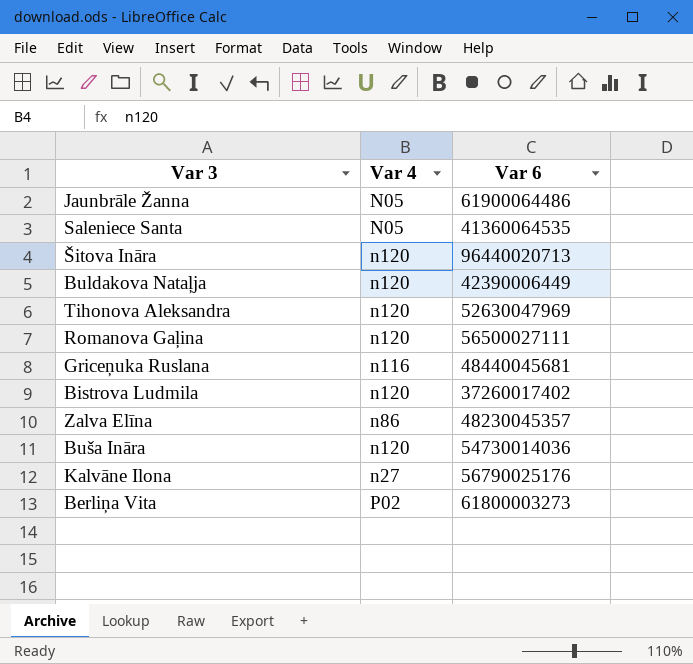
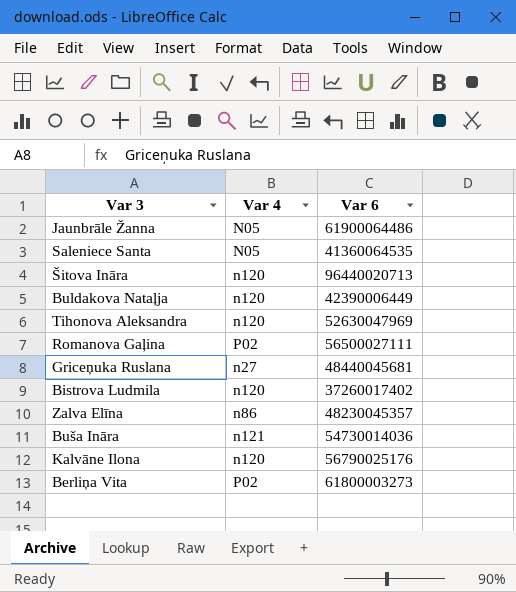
Romanova Gaļina | Var 4: n120 -> P02
Griceņuka Ruslana | Var 4: n116 -> n27
Buša Ināra | Var 4: n120 -> n121
Kalvāne Ilona | Var 4: n27 -> n120

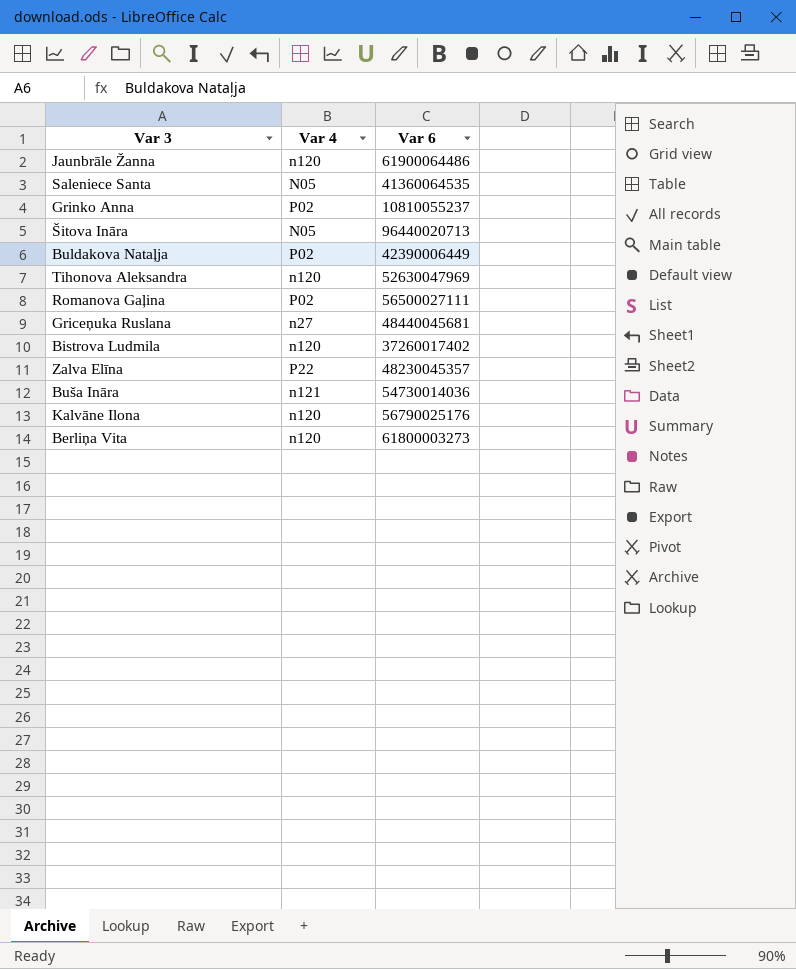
Jaunbrāle Žanna | Var 4: N05 -> n120
row Grinko Anna: none -> P02 | 10810055237
Šitova Ināra | Var 4: n120 -> N05
Buldakova Nataļja | Var 4: n120 -> P02
Zalva Elīna | Var 4: n86 -> P22
Berliņa Vita | Var 4: P02 -> n120

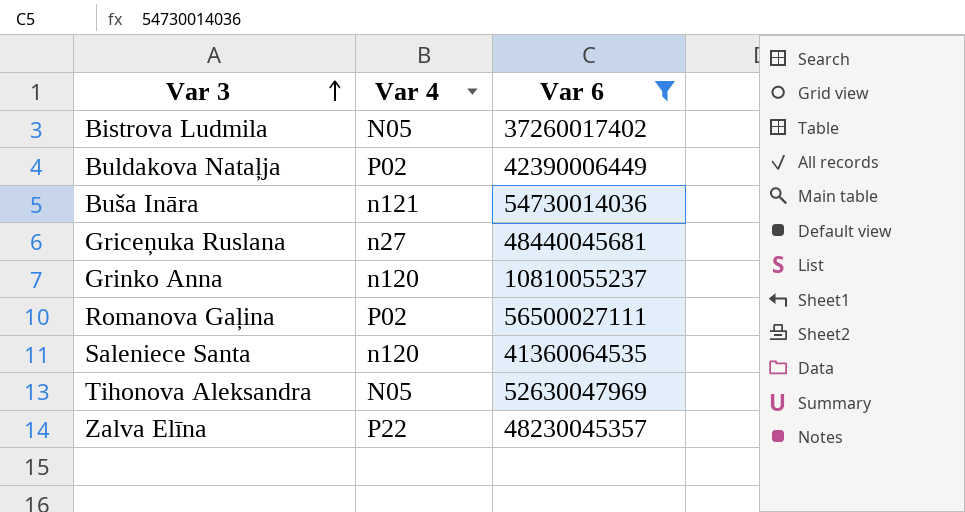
filter: none -> Var 6 <= 56500027111
row order: none -> Var 3 ascending
Bistrova Ludmila | Var 4: n120 -> N05
Grinko Anna | Var 4: P02 -> n120
Saleniece Santa | Var 4: N05 -> n120
Tihonova Aleksandra | Var 4: n120 -> N05

